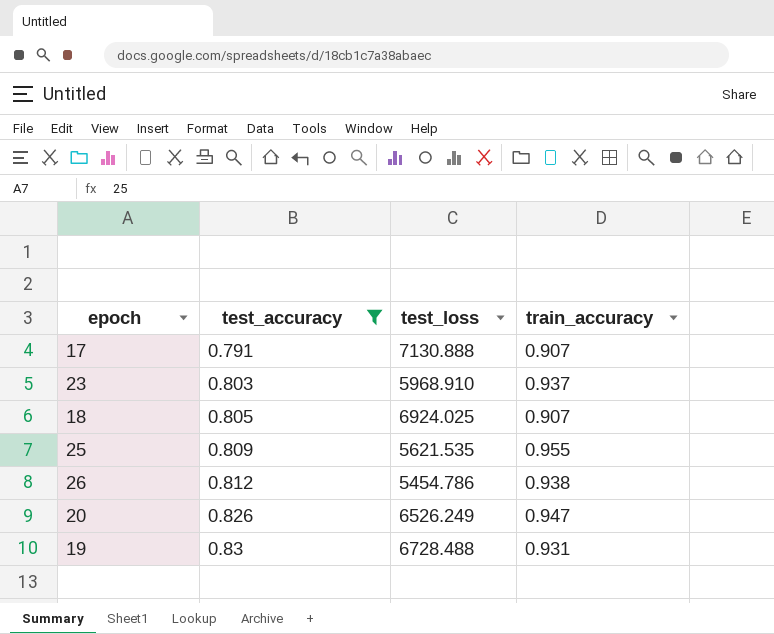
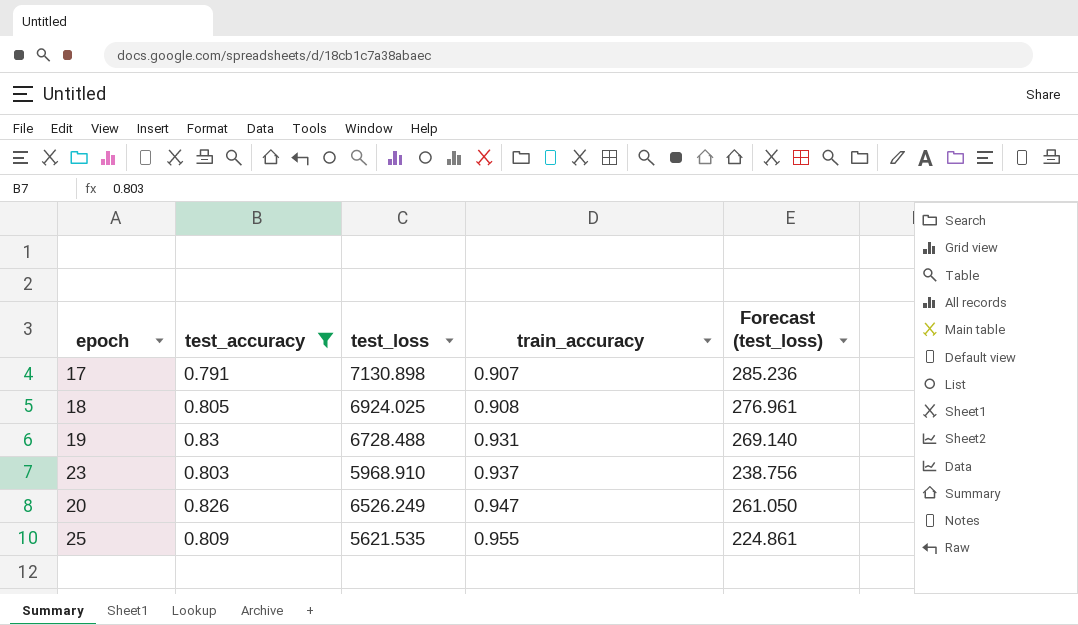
row order: test_accuracy ascending -> train_accuracy ascending
column Forecast (test_loss) | formula: none -> [test_loss] * 0.04
row 26: 0.812 | 5454.786 | 0.938 -> none
17 | test_loss: 7130.888 -> 7130.898
18 | train_accuracy: 0.907 -> 0.908

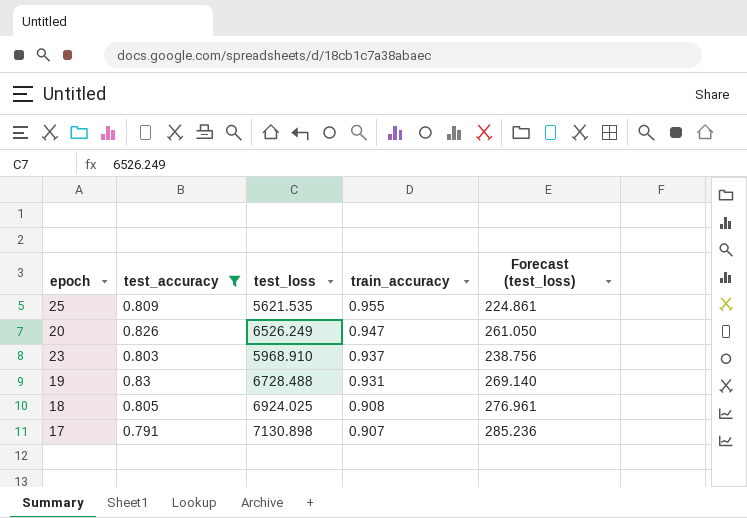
row order: train_accuracy ascending -> train_accuracy descending

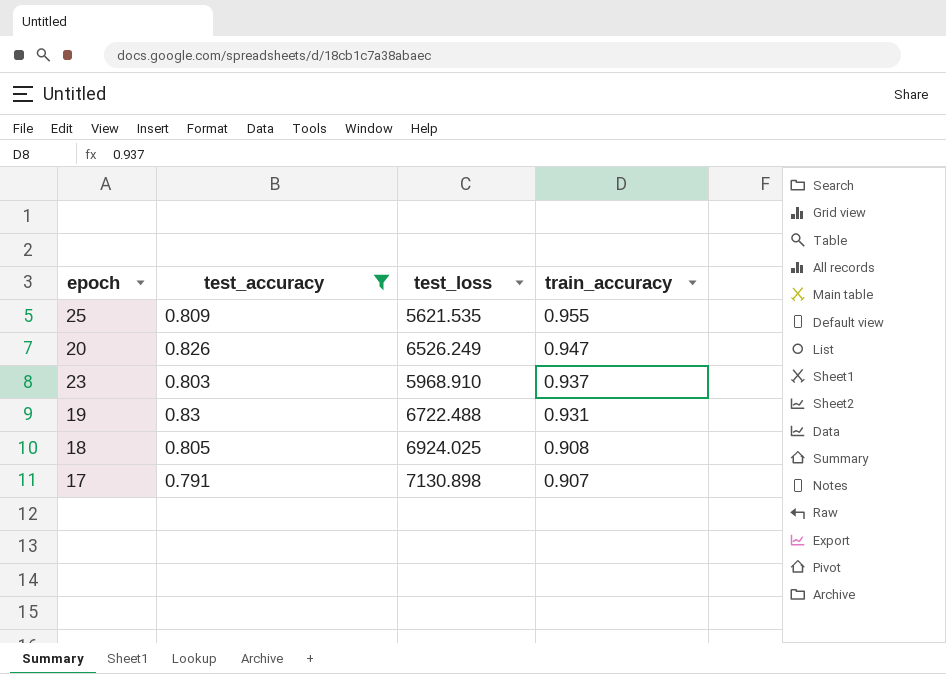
column Forecast (test_loss) | formula: [test_loss] * 0.04 -> none
19 | test_loss: 6728.488 -> 6722.488

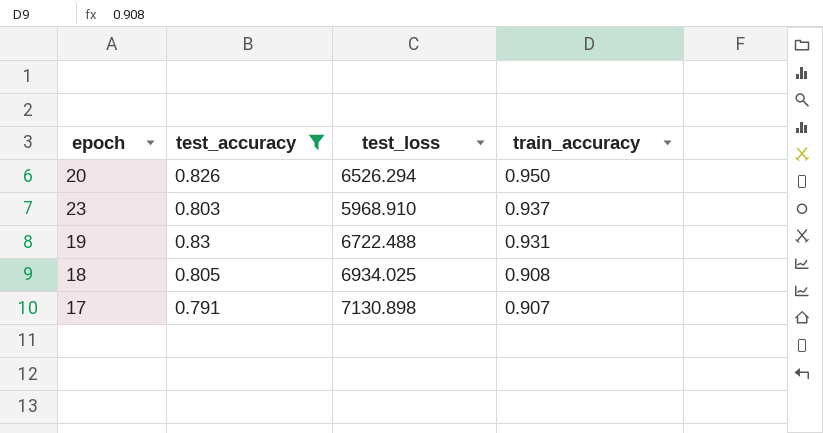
row 25: 0.809 | 5621.535 | 0.955 -> none
20 | test_loss: 6526.249 -> 6526.294
20 | train_accuracy: 0.947 -> 0.950
18 | test_loss: 6924.025 -> 6934.025

